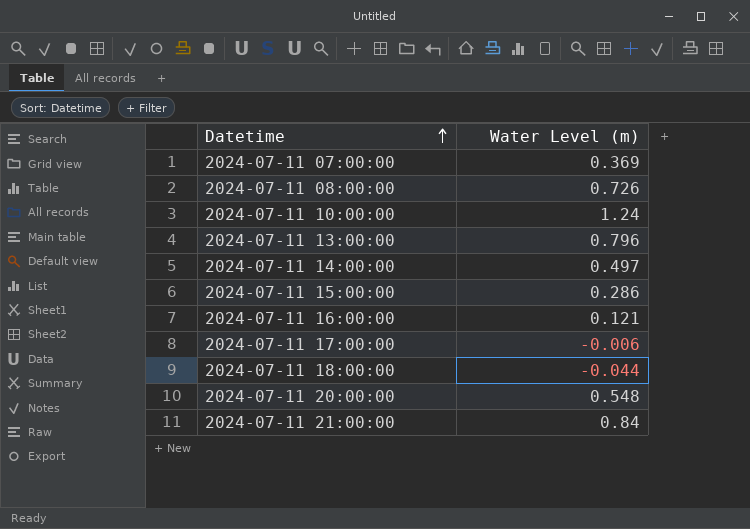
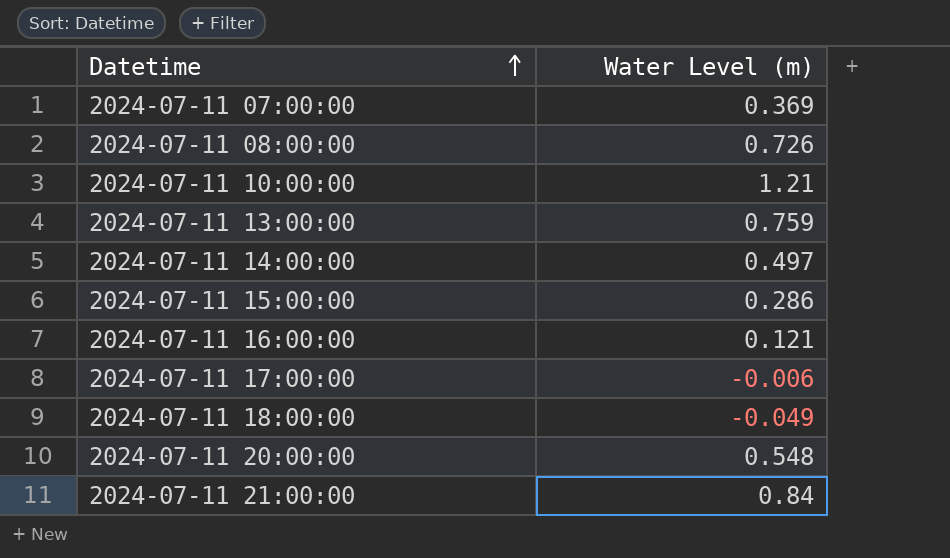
2024-07-11 10:00:00 | Water Level (m): 1.24 -> 1.21
2024-07-11 13:00:00 | Water Level (m): 0.796 -> 0.759
2024-07-11 18:00:00 | Water Level (m): -0.044 -> -0.049

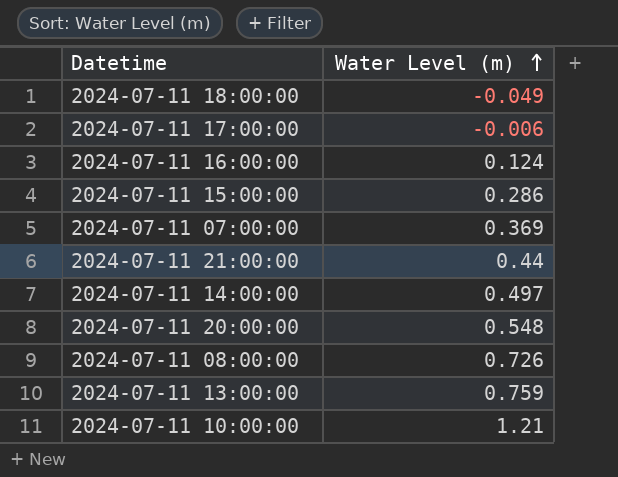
row order: Datetime ascending -> Water Level (m) ascending
2024-07-11 16:00:00 | Water Level (m): 0.121 -> 0.124
2024-07-11 21:00:00 | Water Level (m): 0.84 -> 0.44

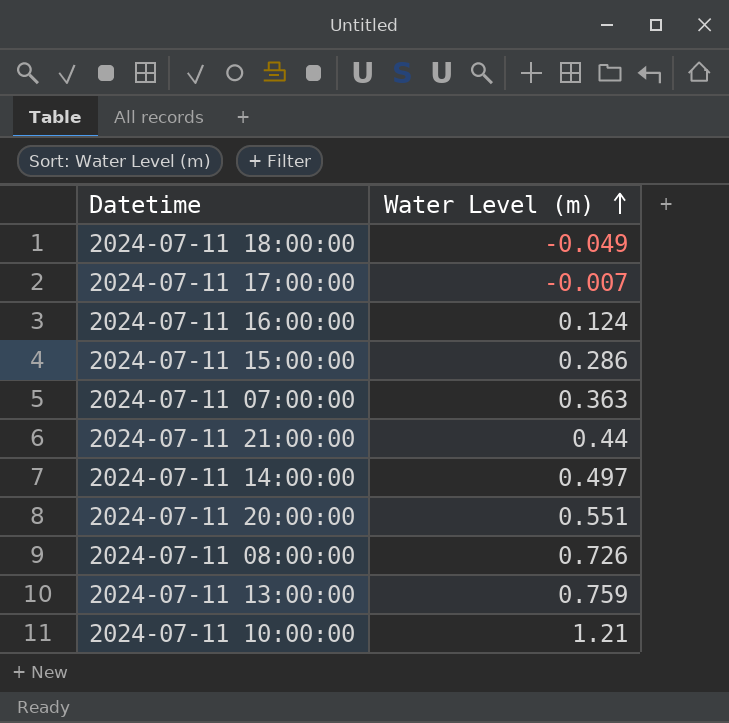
2024-07-11 17:00:00 | Water Level (m): -0.006 -> -0.007
2024-07-11 07:00:00 | Water Level (m): 0.369 -> 0.363
2024-07-11 20:00:00 | Water Level (m): 0.548 -> 0.551

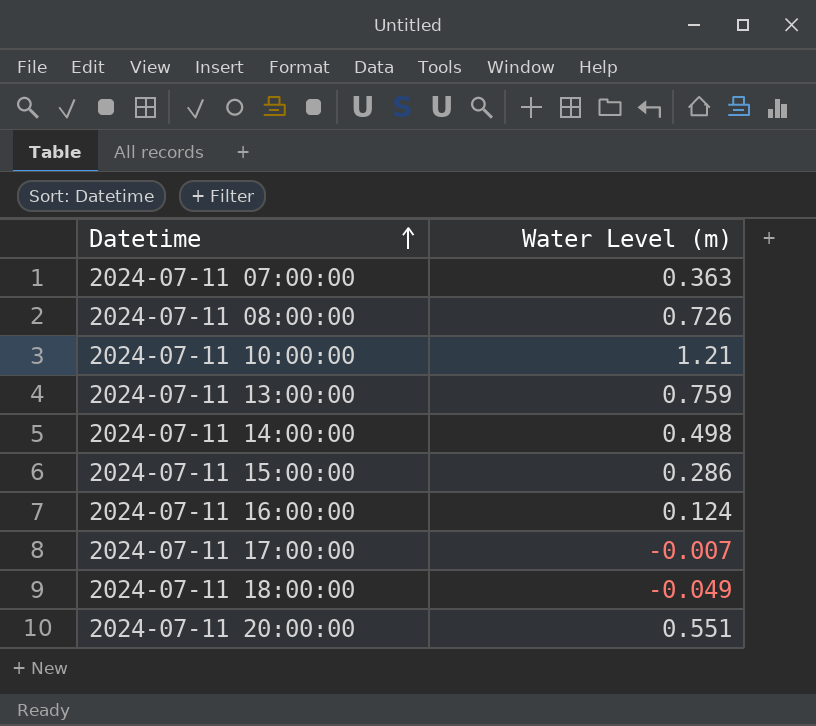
row order: Water Level (m) ascending -> Datetime ascending
row 2024-07-11 21:00:00: 0.44 -> none
2024-07-11 14:00:00 | Water Level (m): 0.497 -> 0.498

